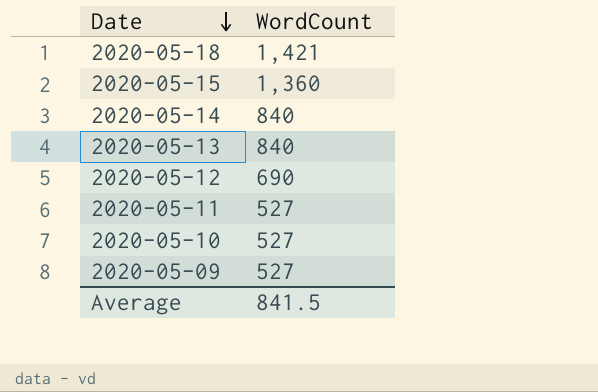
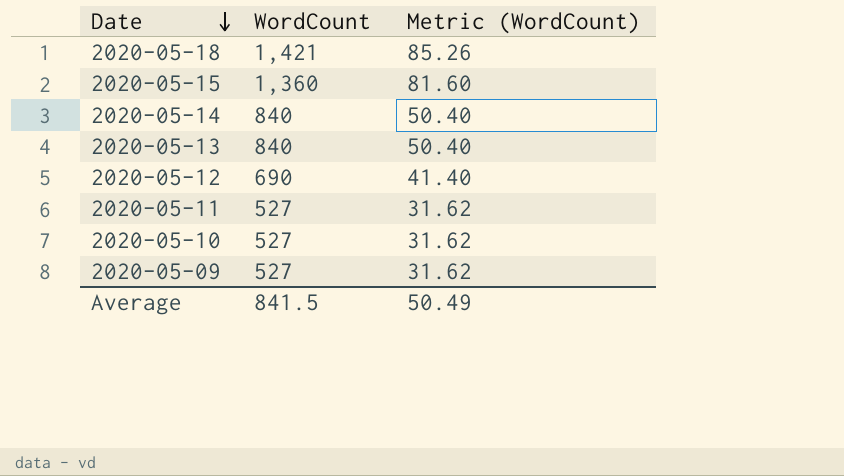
column Metric (WordCount) | formula: none -> [WordCount] * 0.06

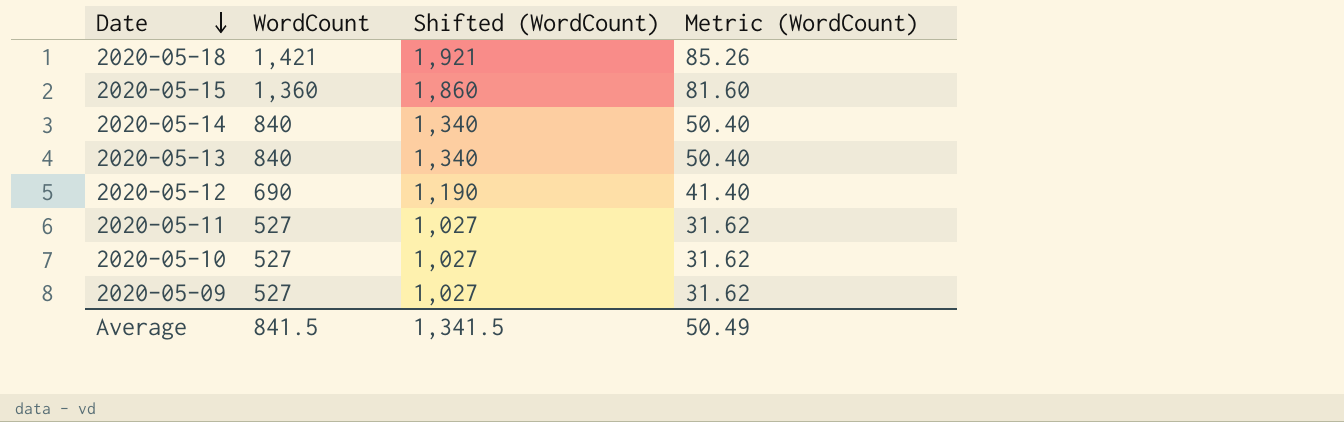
column Shifted (WordCount) | formula: none -> [WordCount] + 500

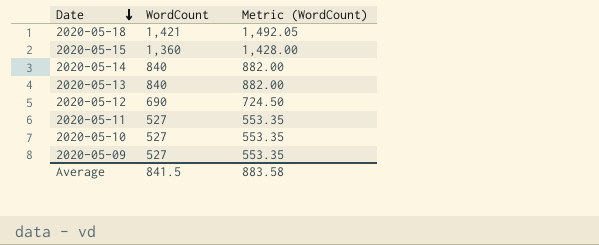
column Shifted (WordCount) | formula: [WordCount] + 500 -> none
column Metric (WordCount) | formula: [WordCount] * 0.06 -> [WordCount] * 1.05
Average | Metric (WordCount): 50.49 -> 883.58

